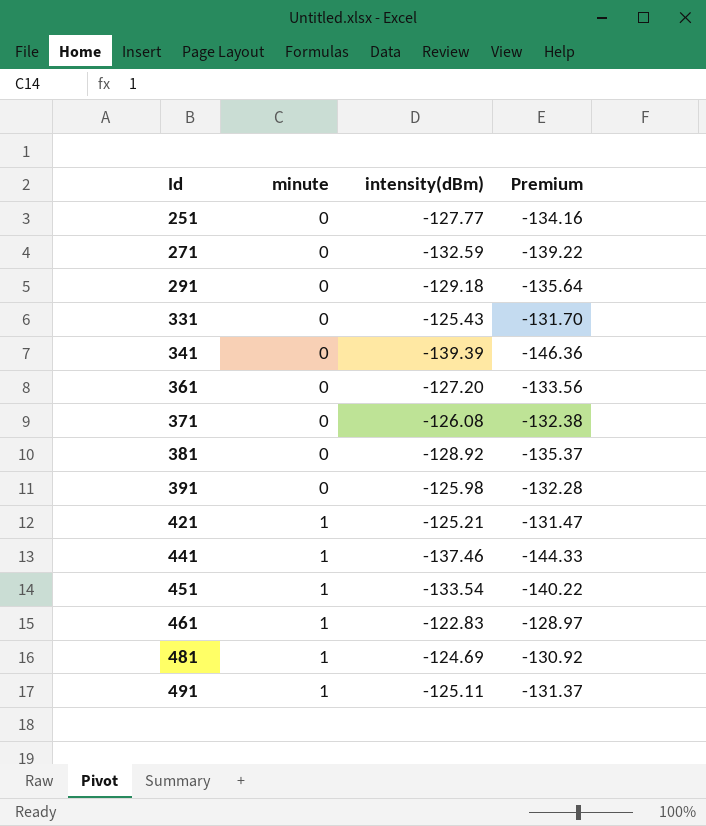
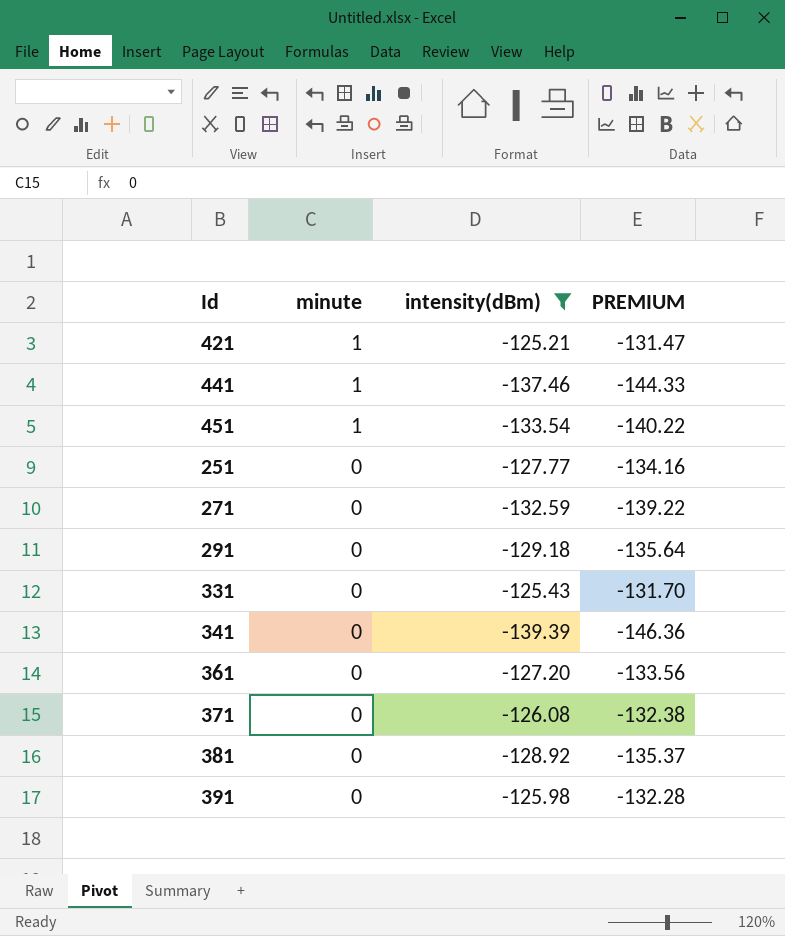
filter: none -> intensity(dBm) <= -125.21
row order: Id ascending -> minute descending
column name: Premium -> PREMIUM

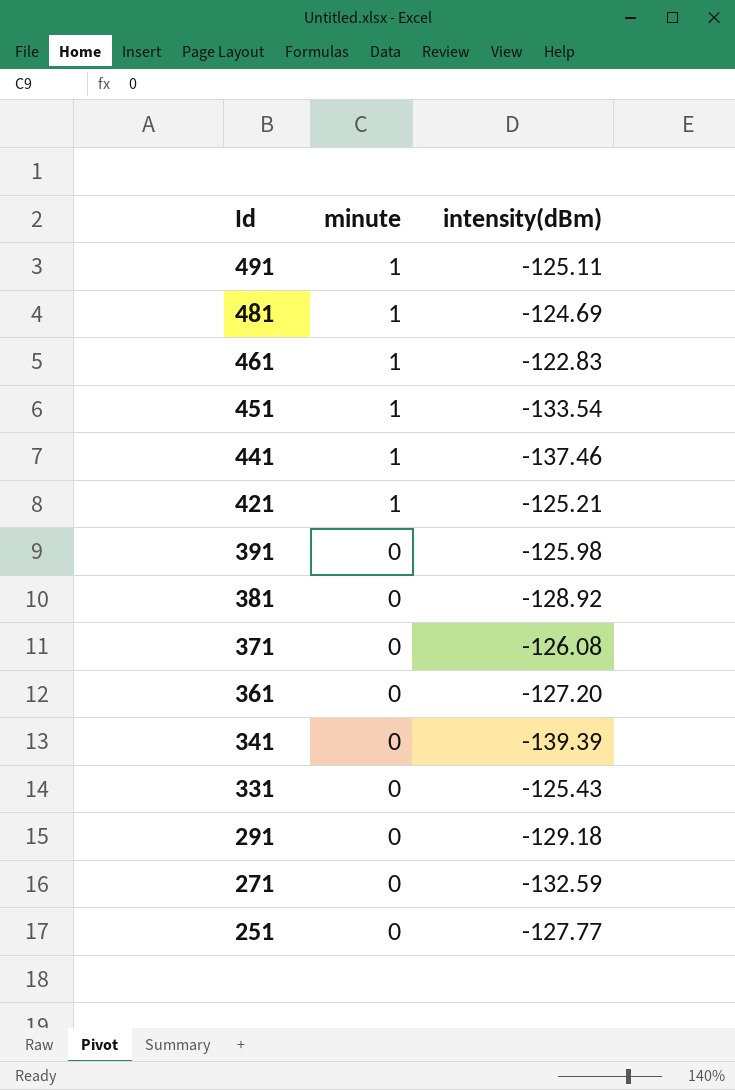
filter: intensity(dBm) <= -125.21 -> none
row order: minute descending -> Id descending
column PREMIUM | formula: [intensity(dBm)] * 1.05 -> none

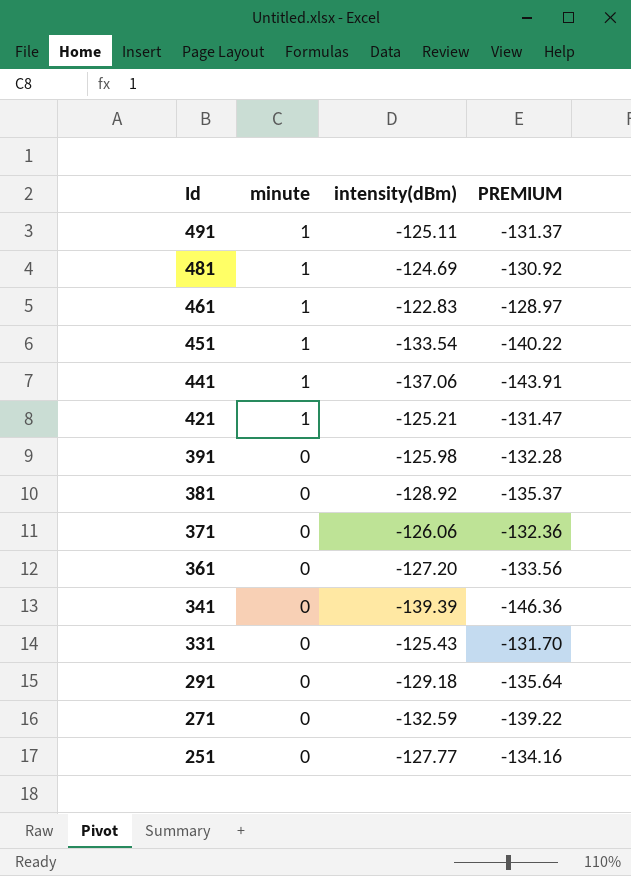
column PREMIUM | formula: none -> [intensity(dBm)] * 1.05
441 | intensity(dBm): -137.46 -> -137.06
371 | intensity(dBm): -126.08 -> -126.06

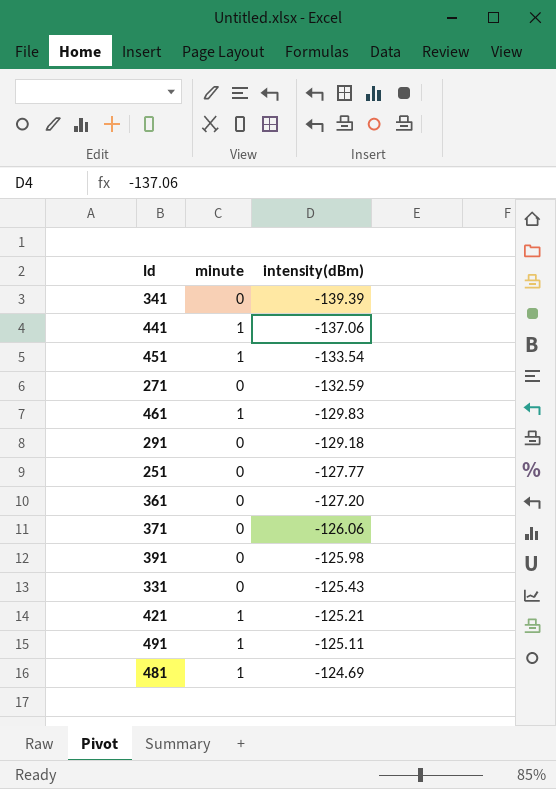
row order: Id descending -> intensity(dBm) ascending
column PREMIUM | formula: [intensity(dBm)] * 1.05 -> none
row 381: 0 | -128.92 | -135.37 -> none
461 | intensity(dBm): -122.83 -> -129.83

